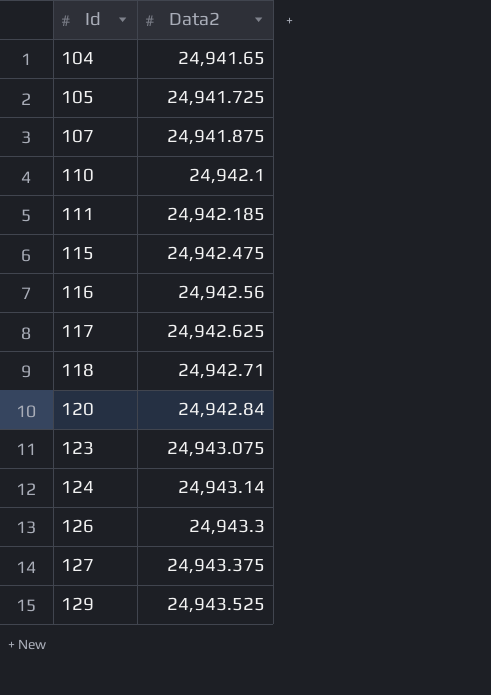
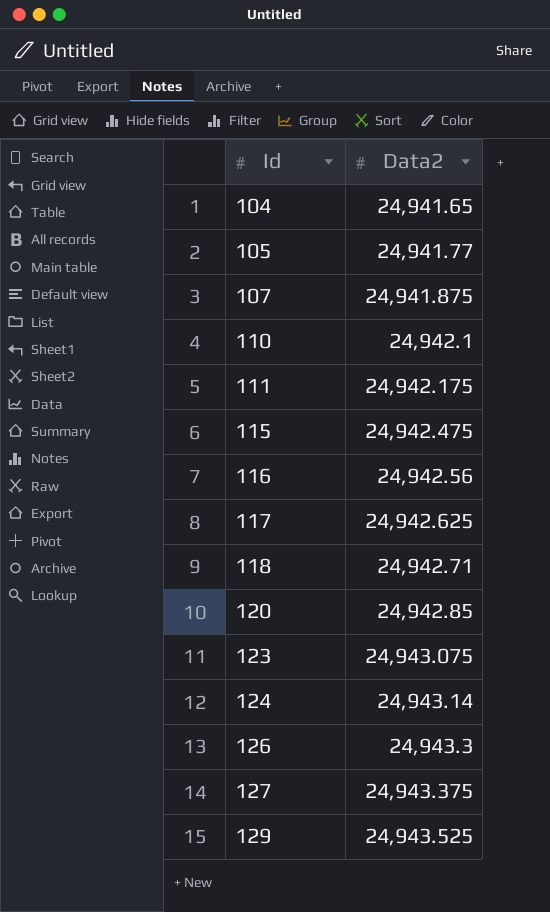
105 | Data2: 24,941.725 -> 24,941.77
111 | Data2: 24,942.185 -> 24,942.175
120 | Data2: 24,942.84 -> 24,942.85

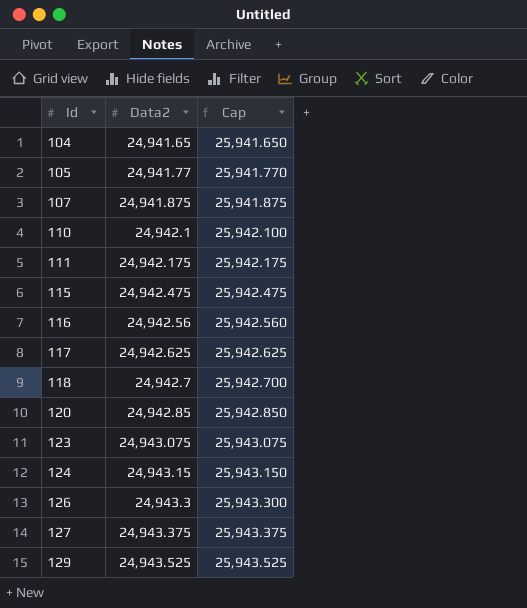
column Cap | formula: none -> [Data2] + 1000
118 | Data2: 24,942.71 -> 24,942.7
124 | Data2: 24,943.14 -> 24,943.15

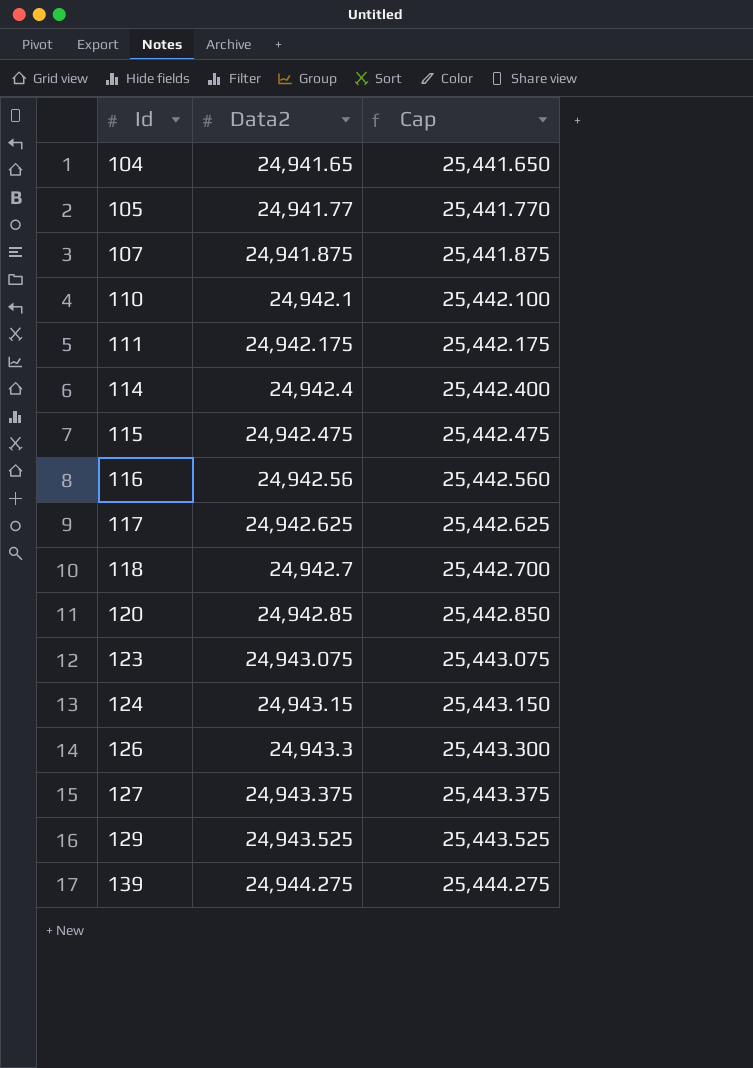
column Cap | formula: [Data2] + 1000 -> [Data2] + 500
row 114: none -> 24,942.4 | 25,442.400
row 139: none -> 24,944.275 | 25,444.275

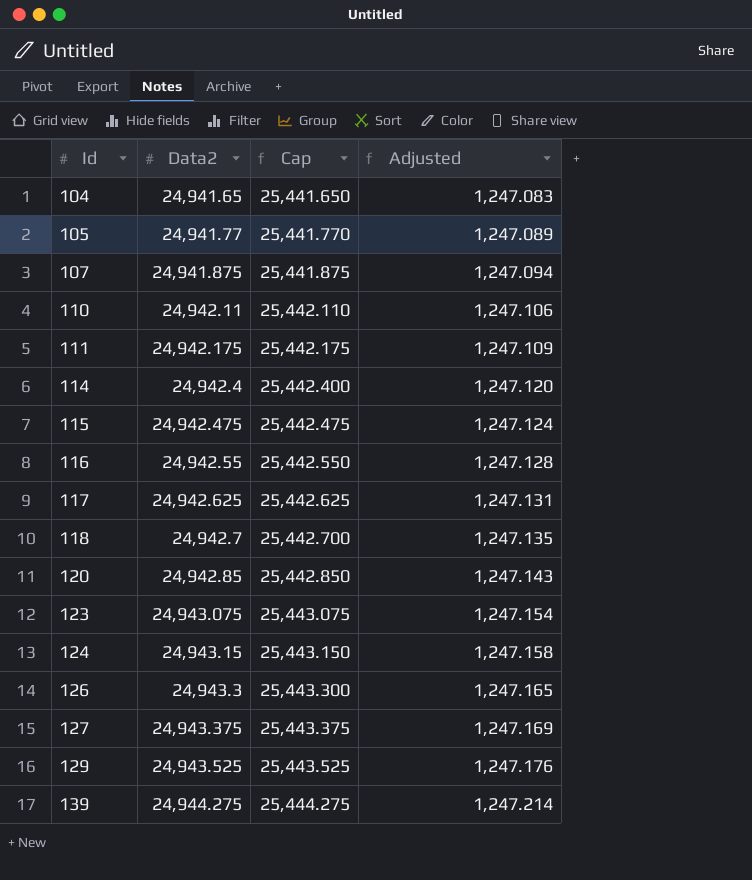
column Adjusted | formula: none -> [Data2] * 0.05
110 | Data2: 24,942.1 -> 24,942.11
110 | Cap: 25,442.100 -> 25,442.110
116 | Data2: 24,942.56 -> 24,942.55
116 | Cap: 25,442.560 -> 25,442.550

